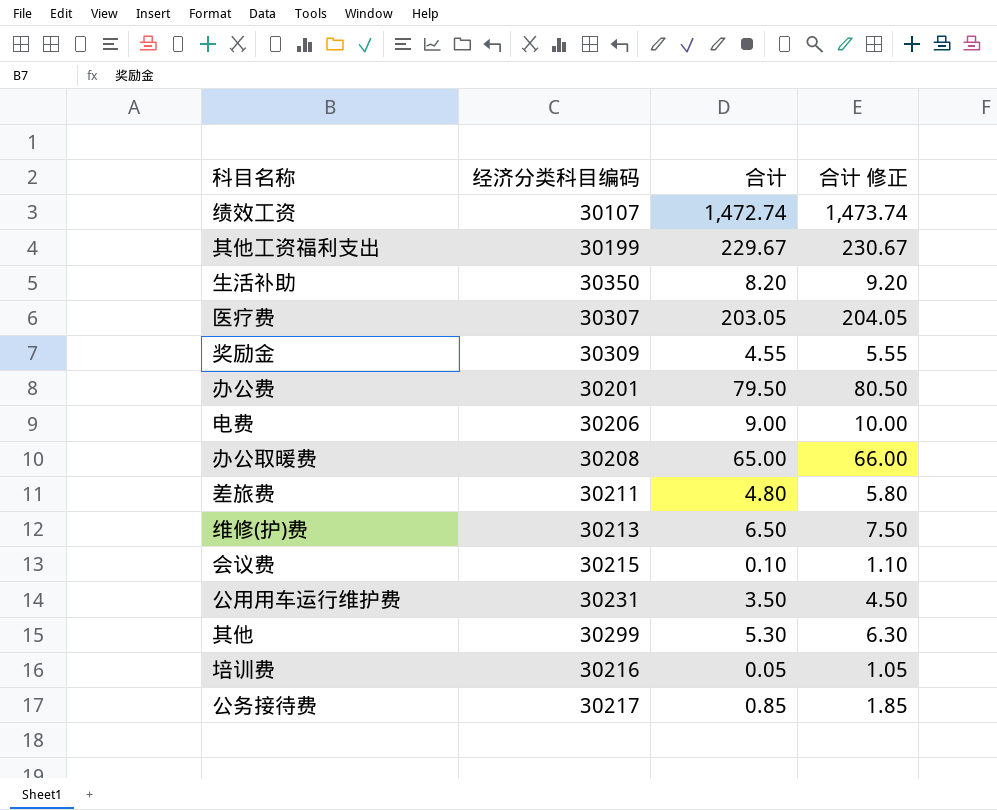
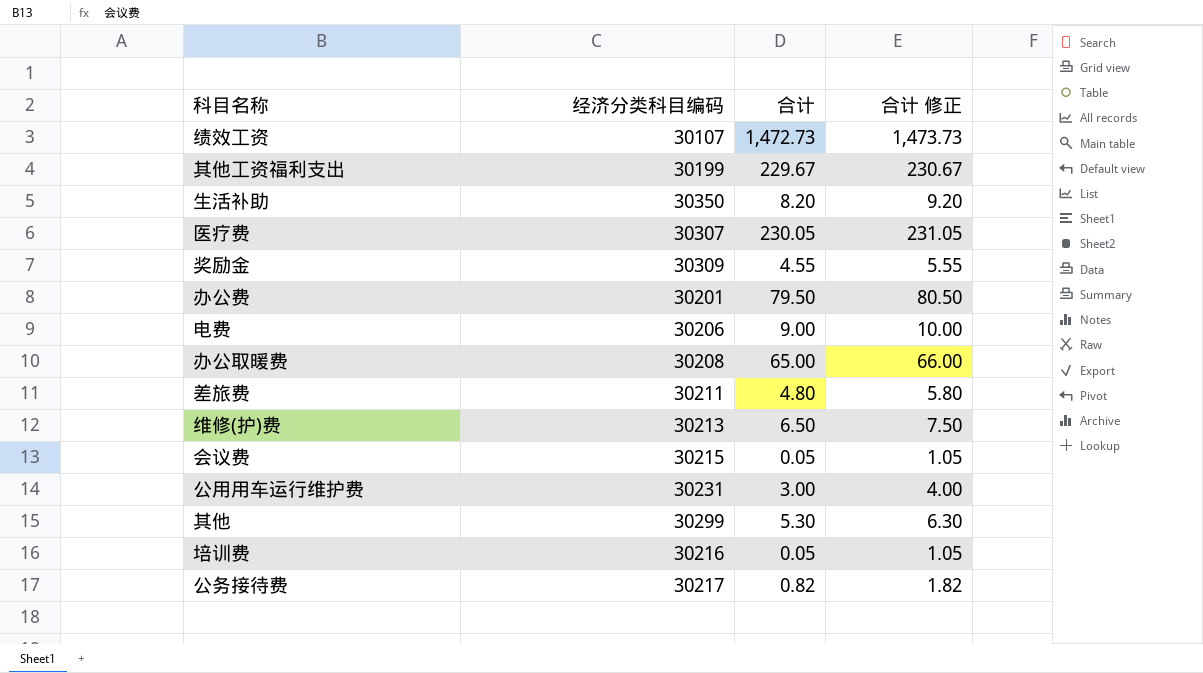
绩效工资 | 合计: 1,472.74 -> 1,472.73
绩效工资 | 合计 修正: 1,473.74 -> 1,473.73
医疗费 | 合计: 203.05 -> 230.05
医疗费 | 合计 修正: 204.05 -> 231.05
会议费 | 合计: 0.10 -> 0.05
会议费 | 合计 修正: 1.10 -> 1.05
公用用车运行维护费 | 合计: 3.50 -> 3.00
公用用车运行维护费 | 合计 修正: 4.50 -> 4.00
公务接待费 | 合计: 0.85 -> 0.82
公务接待费 | 合计 修正: 1.85 -> 1.82

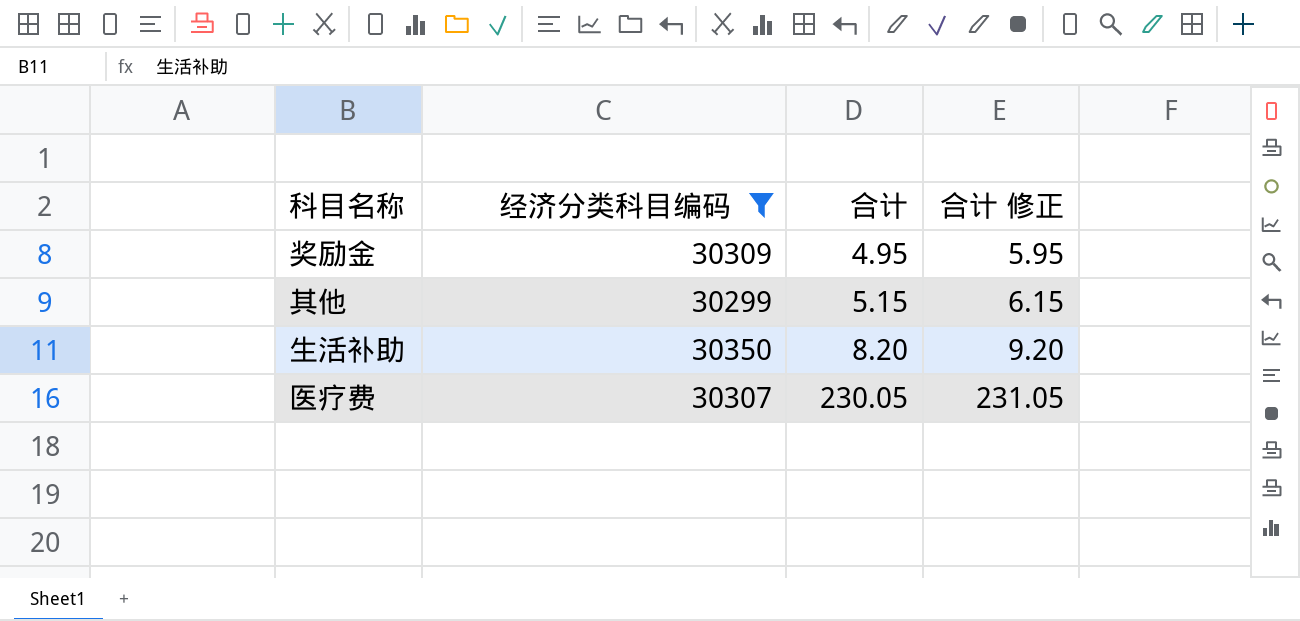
filter: none -> 经济分类科目编码 >= 30299
row order: none -> 合计 ascending
奖励金 | 合计: 4.55 -> 4.95
奖励金 | 合计 修正: 5.55 -> 5.95
其他 | 合计: 5.30 -> 5.15
其他 | 合计 修正: 6.30 -> 6.15

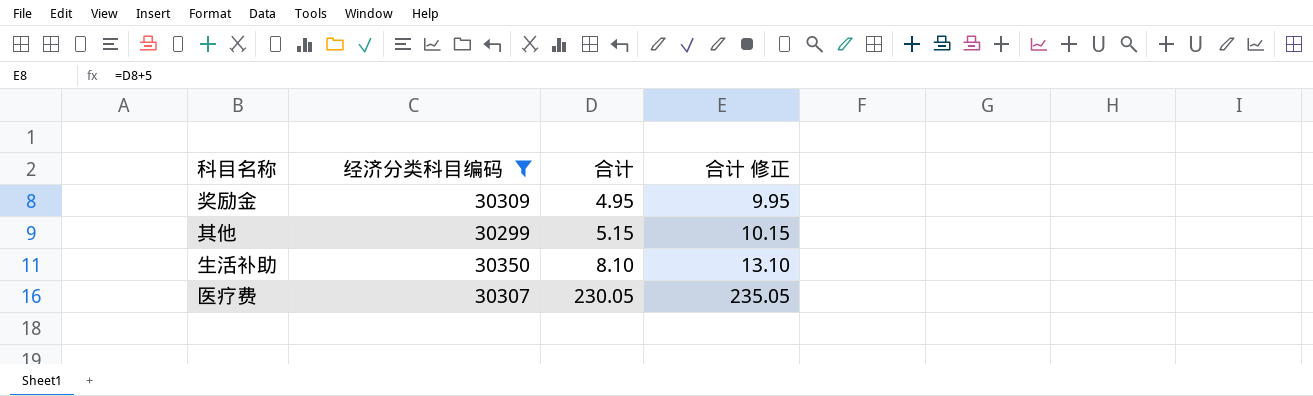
column 合计 修正 | formula: [合计] + 1 -> [合计] + 5
生活补助 | 合计: 8.20 -> 8.10

